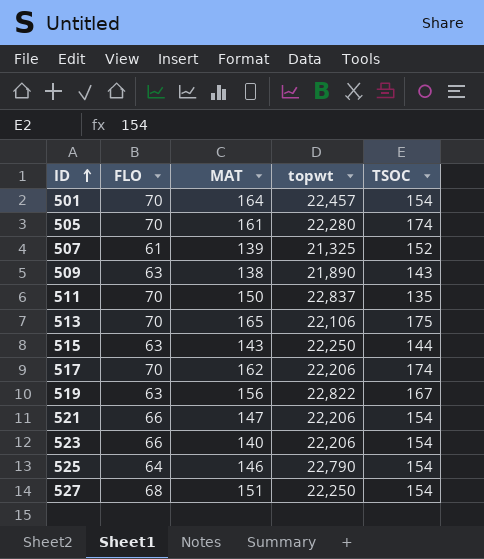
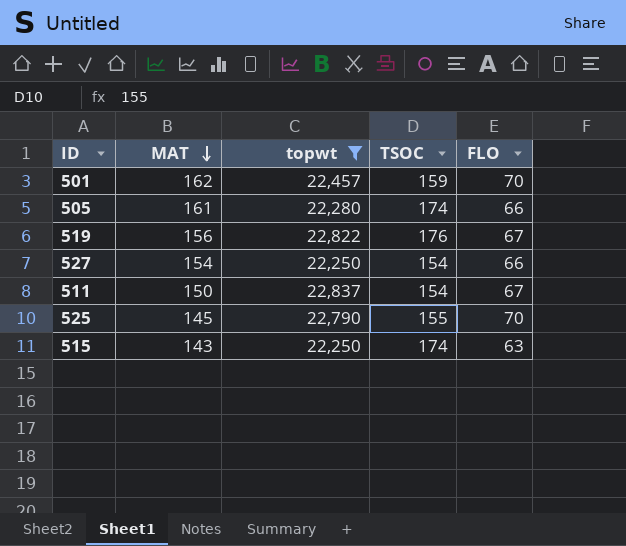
filter: none -> topwt >= 22,250
row order: ID ascending -> MAT descending
column FLO | position: 2 -> 5
501 | MAT: 164 -> 162
501 | TSOC: 154 -> 159
505 | FLO: 70 -> 66
519 | TSOC: 167 -> 176
519 | FLO: 63 -> 67
527 | MAT: 151 -> 154
527 | FLO: 68 -> 66
511 | TSOC: 135 -> 154
511 | FLO: 70 -> 67
525 | MAT: 146 -> 145
525 | TSOC: 154 -> 155
525 | FLO: 64 -> 70
515 | TSOC: 144 -> 174

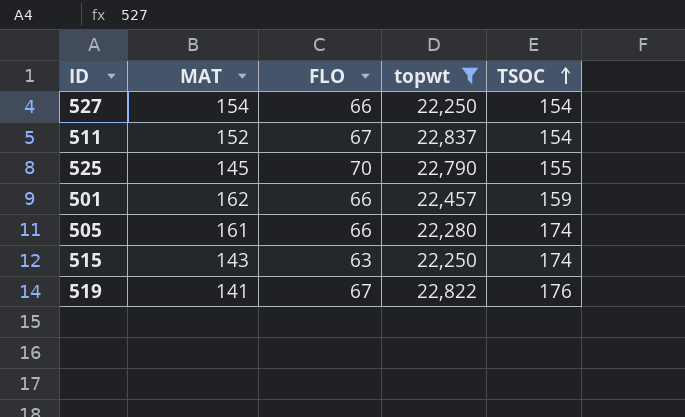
row order: MAT descending -> TSOC ascending
column FLO | position: 5 -> 3
511 | MAT: 150 -> 152
501 | FLO: 70 -> 66
519 | MAT: 156 -> 141

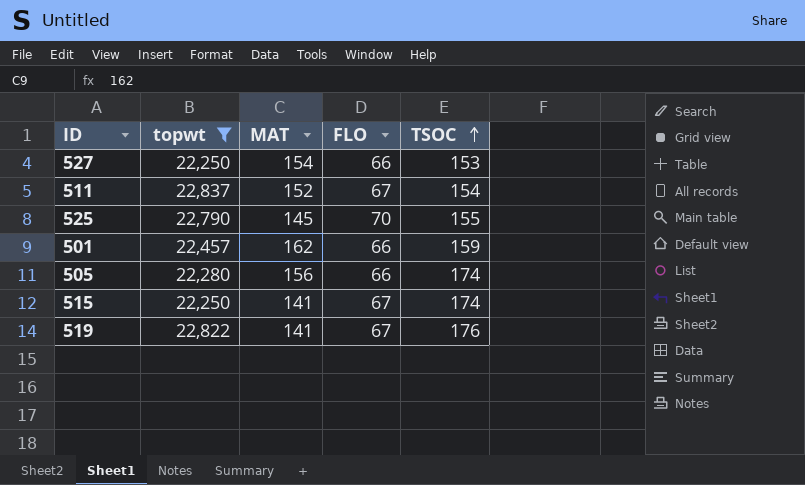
column topwt | position: 4 -> 2
527 | TSOC: 154 -> 153
505 | MAT: 161 -> 156
515 | MAT: 143 -> 141
515 | FLO: 63 -> 67

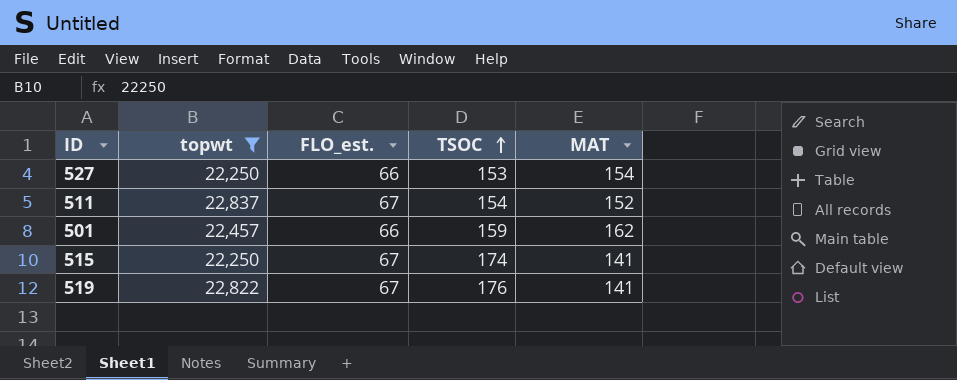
column name: FLO -> FLO_est.
column MAT | position: 3 -> 5
row 525: 22,790 | 145 | 70 | 155 -> none
row 505: 22,280 | 156 | 66 | 174 -> none

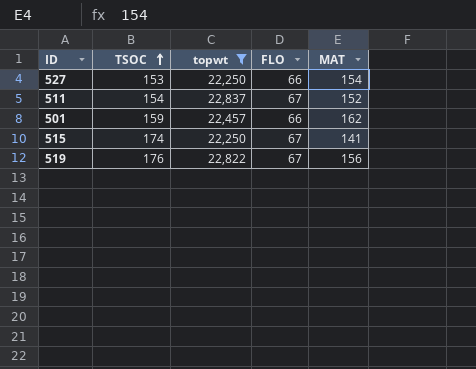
column TSOC | position: 4 -> 2
column name: FLO_est. -> FLO
519 | MAT: 141 -> 156

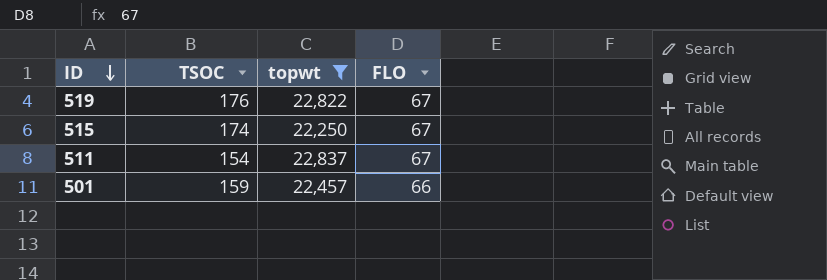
row order: TSOC ascending -> ID descending
column MAT | position: 5 -> none
row 527: 153 | 22,250 | 66 | 154 -> none

